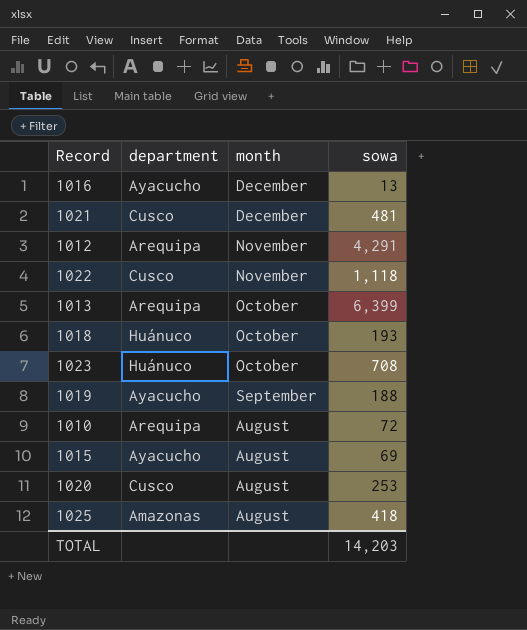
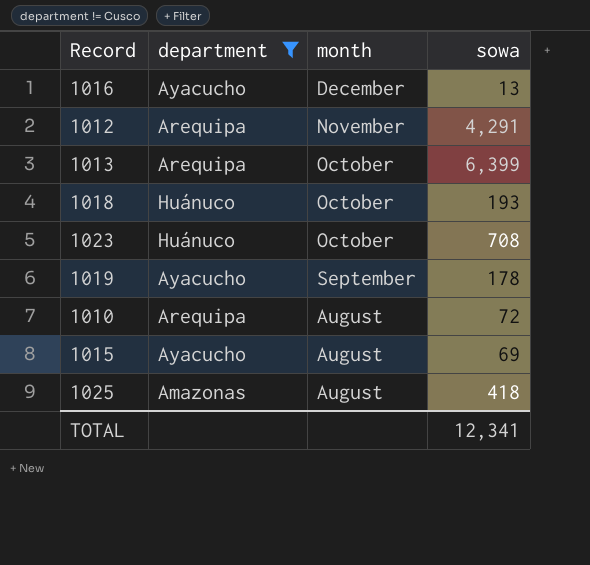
filter: none -> department != Cusco
1019 | sowa: 188 -> 178
TOTAL | sowa: 14,203 -> 12,341

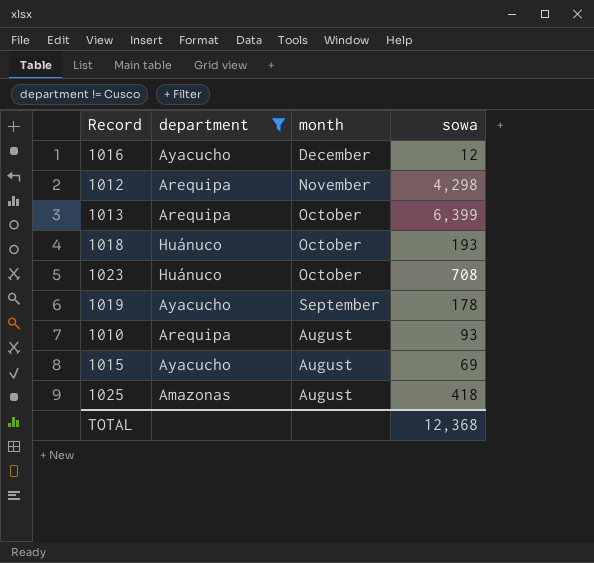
1016 | sowa: 13 -> 12
1012 | sowa: 4,291 -> 4,298
1010 | sowa: 72 -> 93
TOTAL | sowa: 12,341 -> 12,368

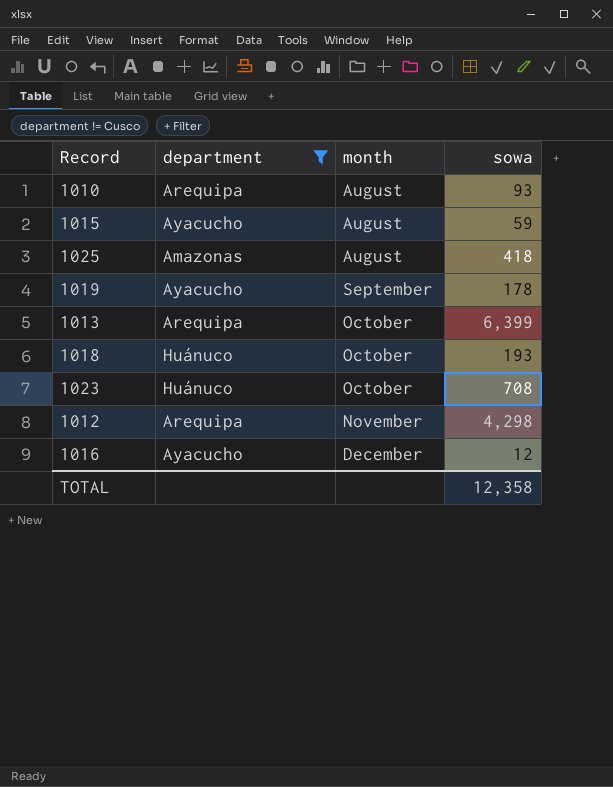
row order: month descending -> month ascending
1015 | sowa: 69 -> 59
TOTAL | sowa: 12,368 -> 12,358

